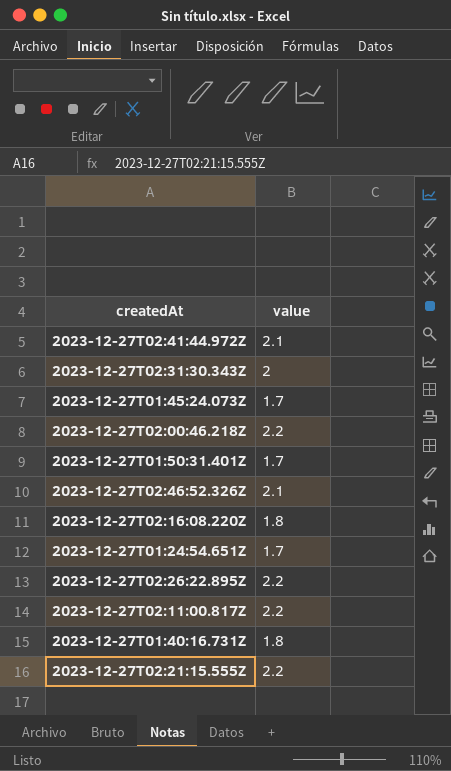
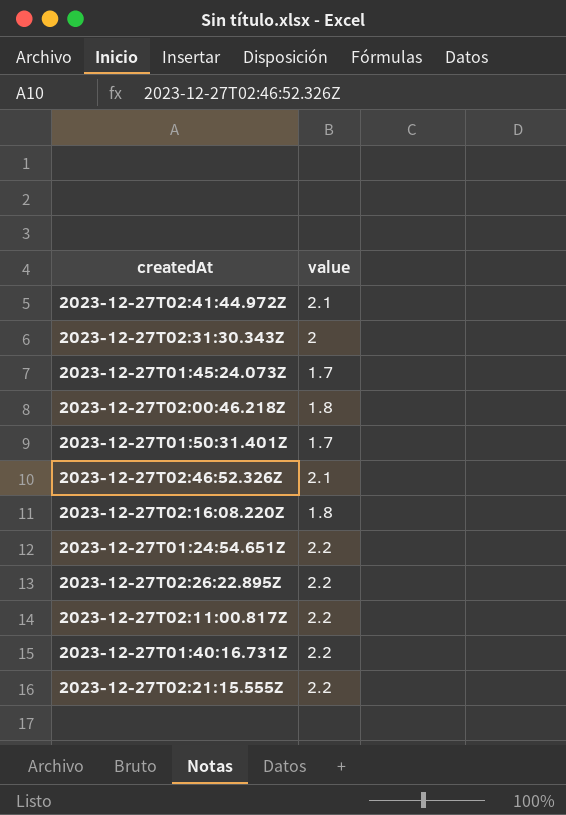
2023-12-27T02:00:46.218Z | value: 2.2 -> 1.8
2023-12-27T01:24:54.651Z | value: 1.7 -> 2.2
2023-12-27T01:40:16.731Z | value: 1.8 -> 2.2

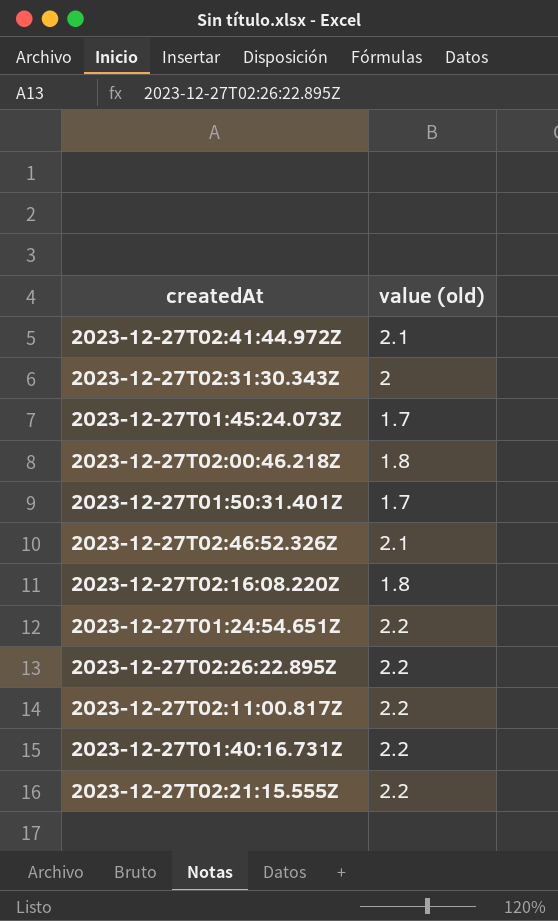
column name: value -> value (old)

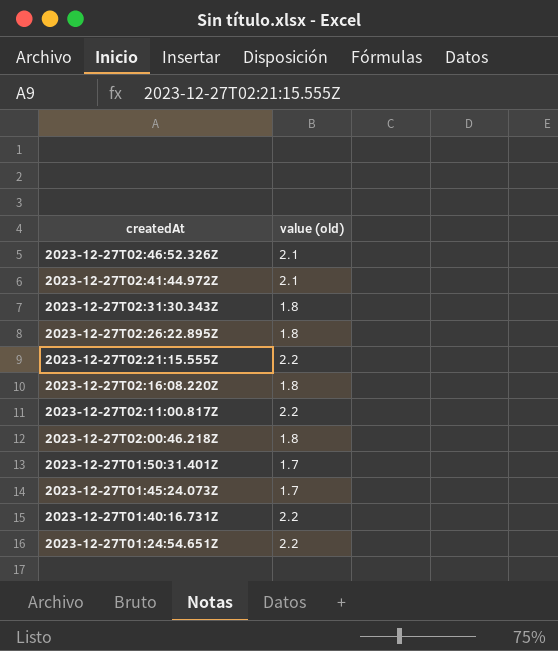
row order: none -> createdAt descending
2023-12-27T02:31:30.343Z | value (old): 2 -> 1.8
2023-12-27T02:26:22.895Z | value (old): 2.2 -> 1.8

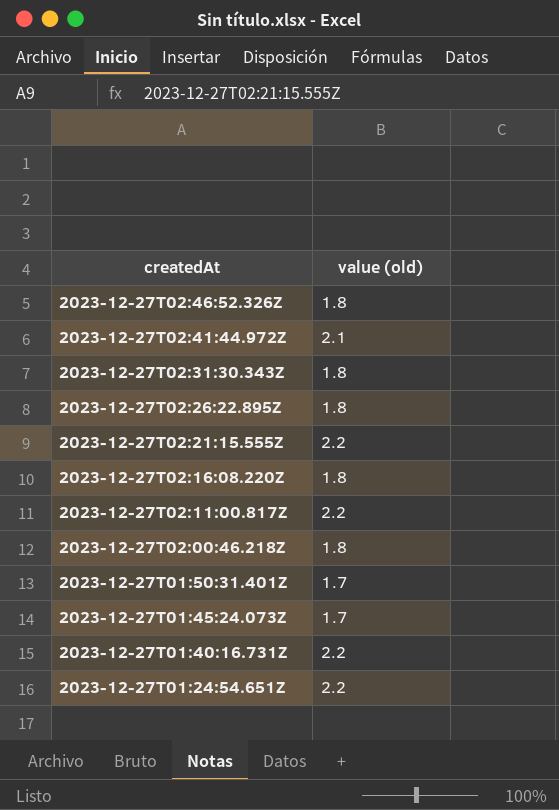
2023-12-27T02:46:52.326Z | value (old): 2.1 -> 1.8

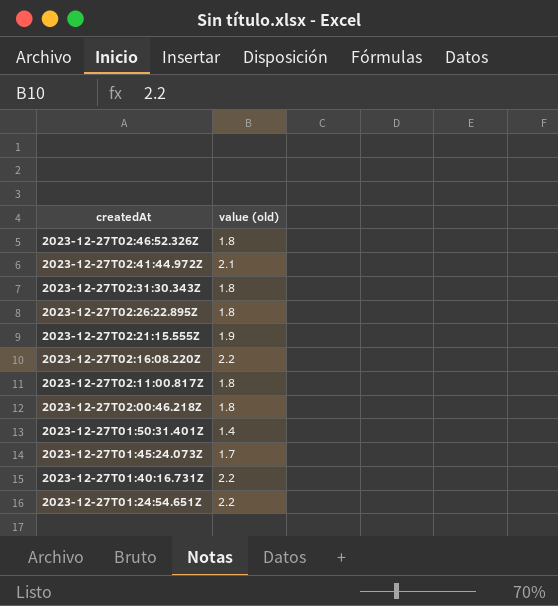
2023-12-27T02:21:15.555Z | value (old): 2.2 -> 1.9
2023-12-27T02:16:08.220Z | value (old): 1.8 -> 2.2
2023-12-27T02:11:00.817Z | value (old): 2.2 -> 1.8
2023-12-27T01:50:31.401Z | value (old): 1.7 -> 1.4

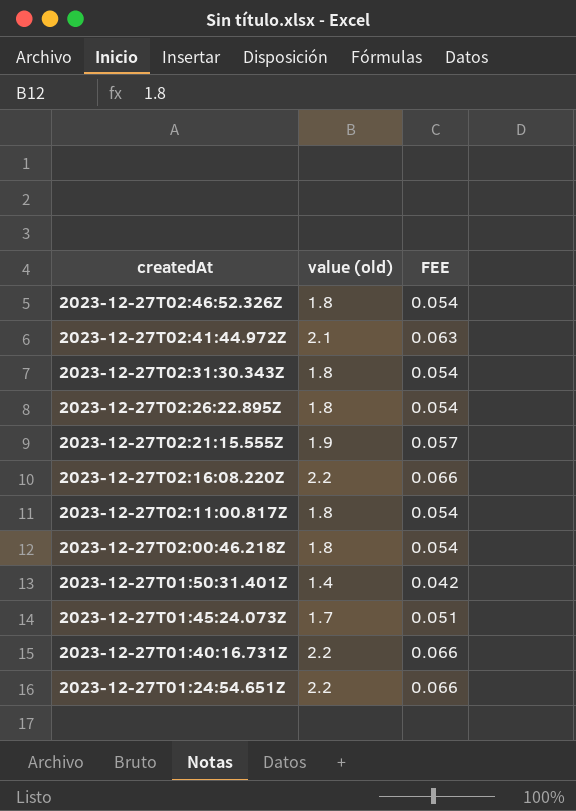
column FEE | formula: none -> [value (old)] * 0.03

